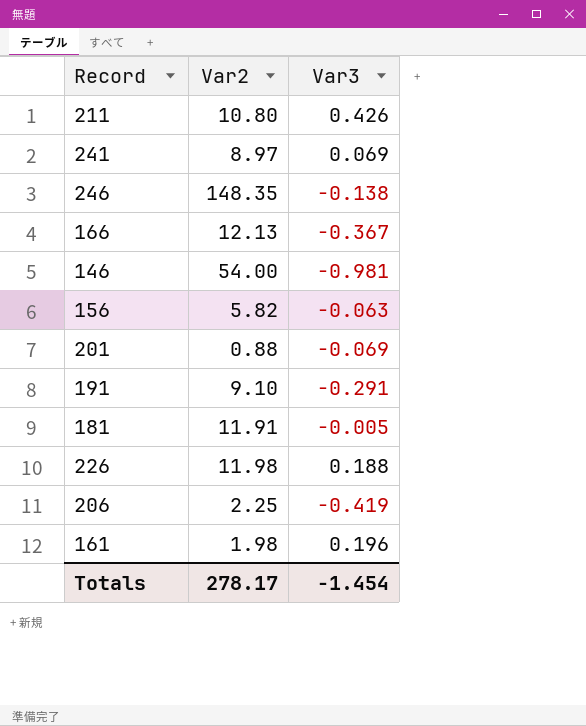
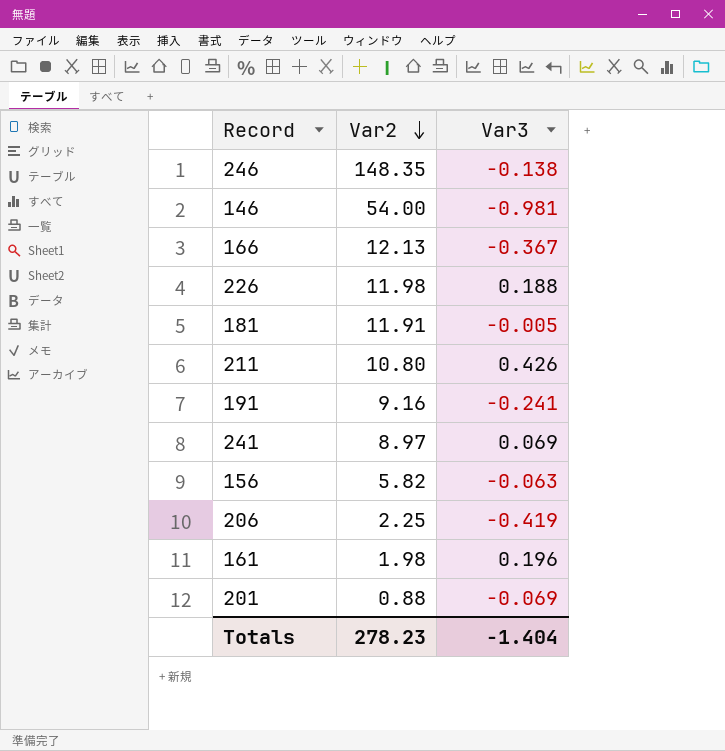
row order: none -> Var2 descending
191 | Var2: 9.10 -> 9.16
191 | Var3: -0.291 -> -0.241
Totals | Var2: 278.17 -> 278.23
Totals | Var3: -1.454 -> -1.404

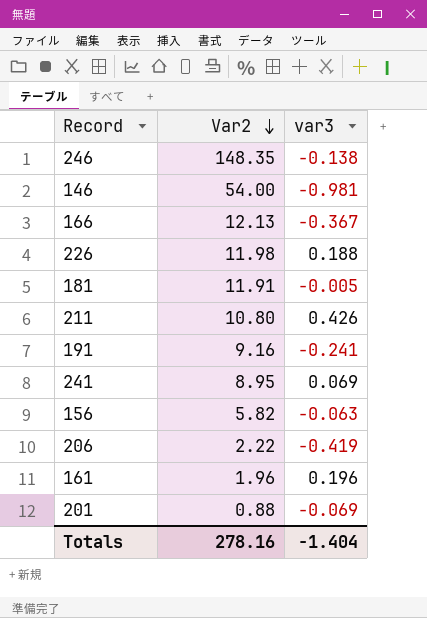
column name: Var3 -> var3
241 | Var2: 8.97 -> 8.95
206 | Var2: 2.25 -> 2.22
161 | Var2: 1.98 -> 1.96
Totals | Var2: 278.23 -> 278.16

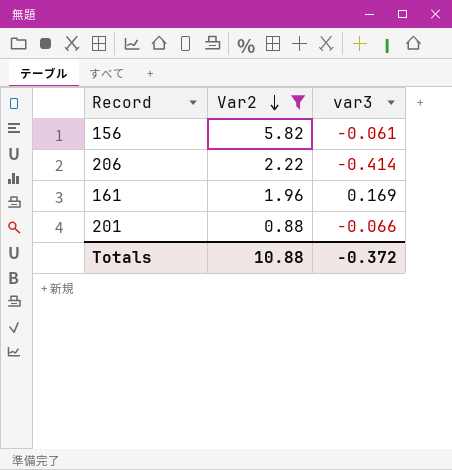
filter: none -> Var2 <= 5.82
156 | var3: -0.063 -> -0.061
206 | var3: -0.419 -> -0.414
161 | var3: 0.196 -> 0.169
201 | var3: -0.069 -> -0.066
Totals | Var2: 278.16 -> 10.88
Totals | var3: -1.404 -> -0.372

